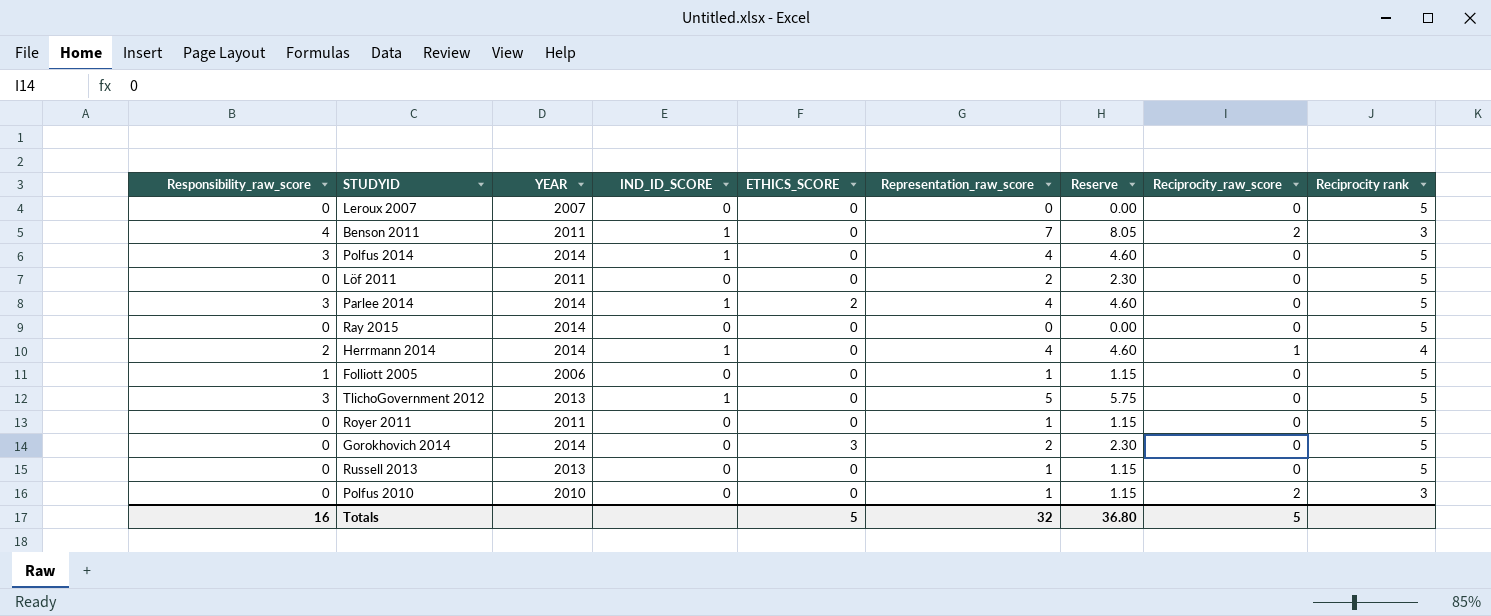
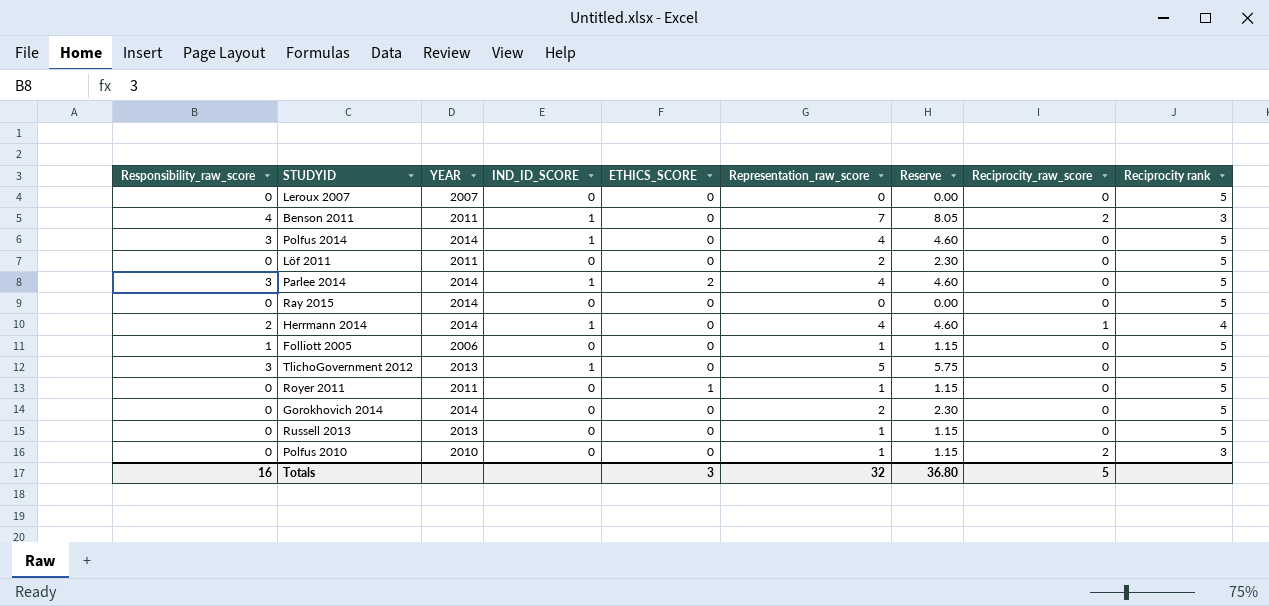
Royer 2011 | ETHICS_SCORE: 0 -> 1
Gorokhovich 2014 | ETHICS_SCORE: 3 -> 0
Totals | ETHICS_SCORE: 5 -> 3

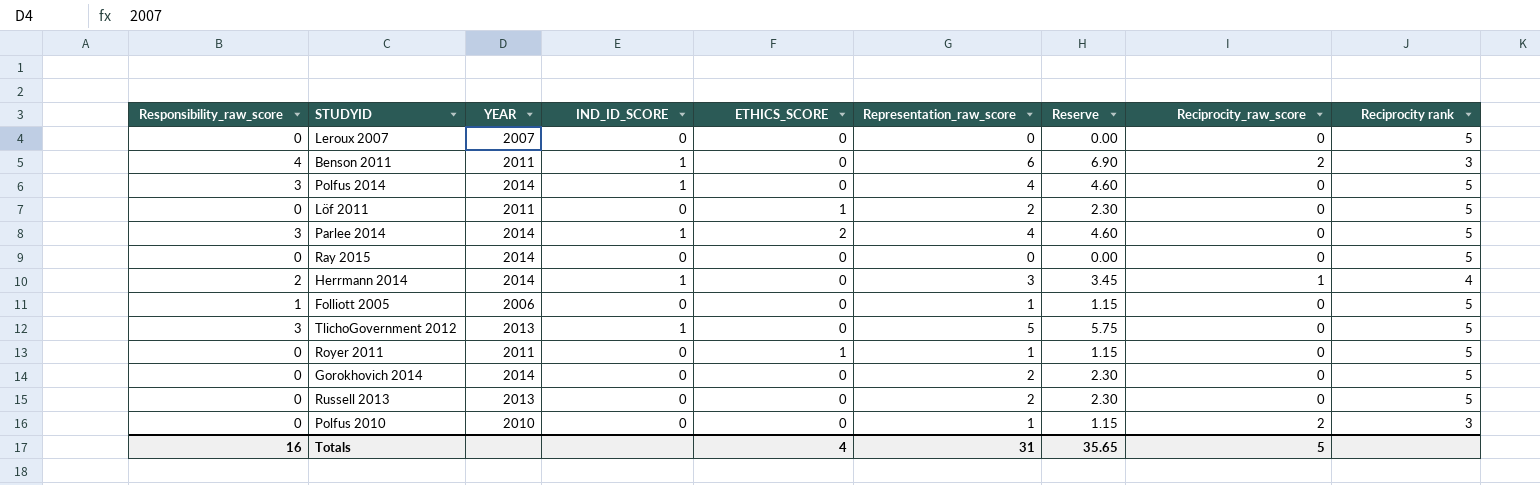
Benson 2011 | Representation_raw_score: 7 -> 6
Benson 2011 | Reserve: 8.05 -> 6.90
Löf 2011 | ETHICS_SCORE: 0 -> 1
Herrmann 2014 | Representation_raw_score: 4 -> 3
Herrmann 2014 | Reserve: 4.60 -> 3.45
Russell 2013 | Representation_raw_score: 1 -> 2
Russell 2013 | Reserve: 1.15 -> 2.30
Totals | ETHICS_SCORE: 3 -> 4
Totals | Representation_raw_score: 32 -> 31
Totals | Reserve: 36.80 -> 35.65

